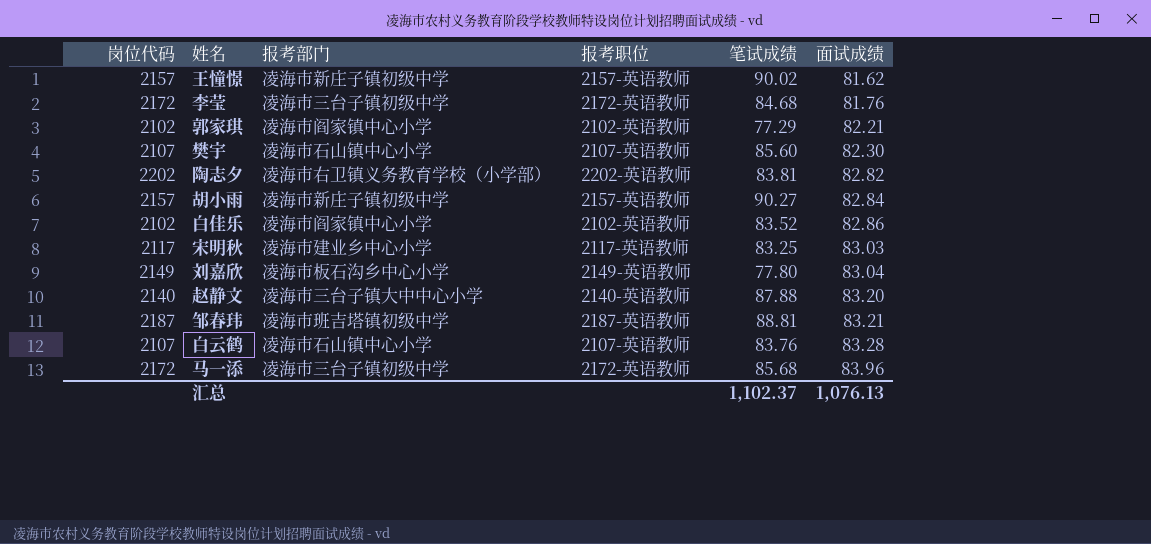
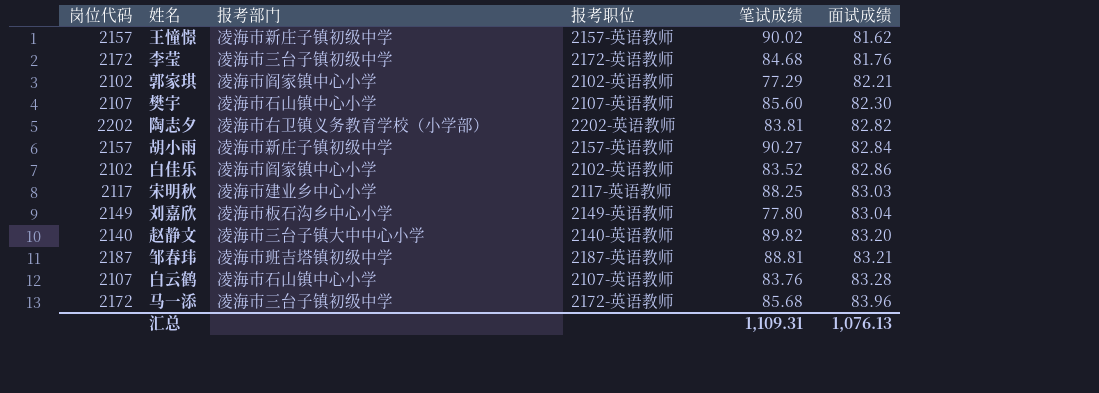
宋明秋 | 笔试成绩: 83.25 -> 88.25
赵静文 | 笔试成绩: 87.88 -> 89.82
汇总 | 笔试成绩: 1,102.37 -> 1,109.31

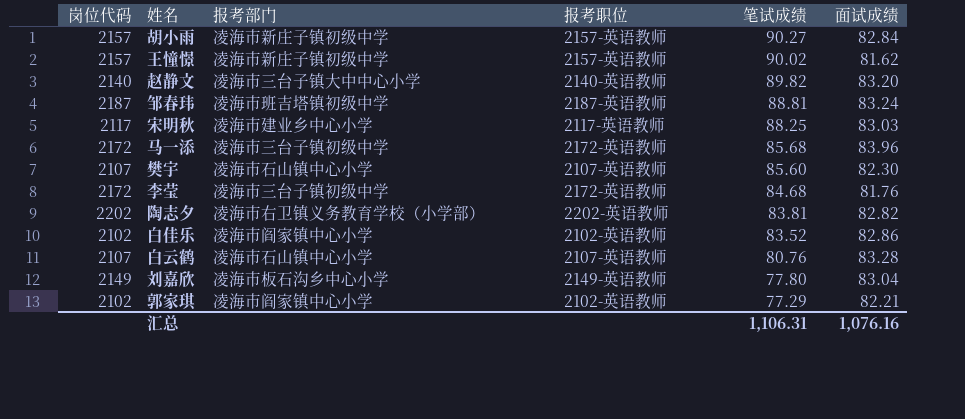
row order: 面试成绩 ascending -> 笔试成绩 descending
邹春玮 | 面试成绩: 83.21 -> 83.24
白云鹤 | 笔试成绩: 83.76 -> 80.76
汇总 | 笔试成绩: 1,109.31 -> 1,106.31
汇总 | 面试成绩: 1,076.13 -> 1,076.16

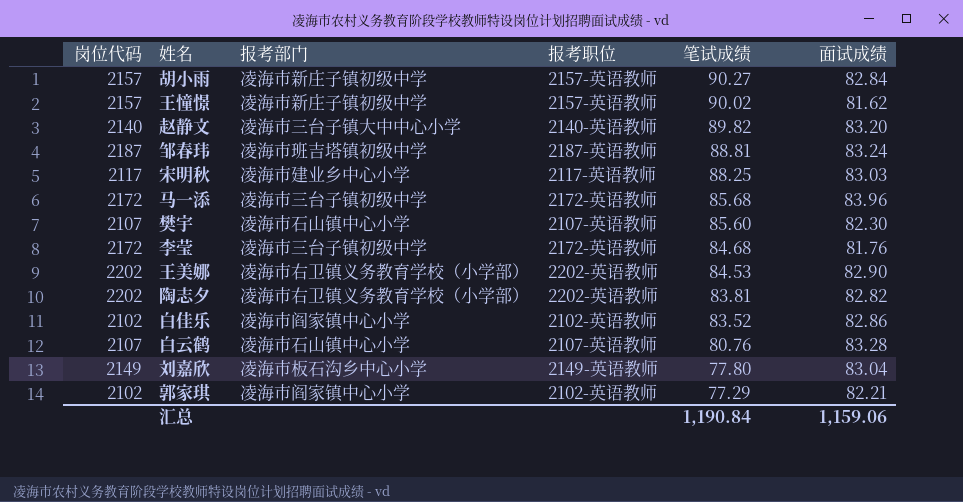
row 王美娜: none -> 2202 | 凌海市右卫镇义务教育学校（小学部） | 2202-英语教师 | 84.53 | 82.90
汇总 | 笔试成绩: 1,106.31 -> 1,190.84
汇总 | 面试成绩: 1,076.16 -> 1,159.06

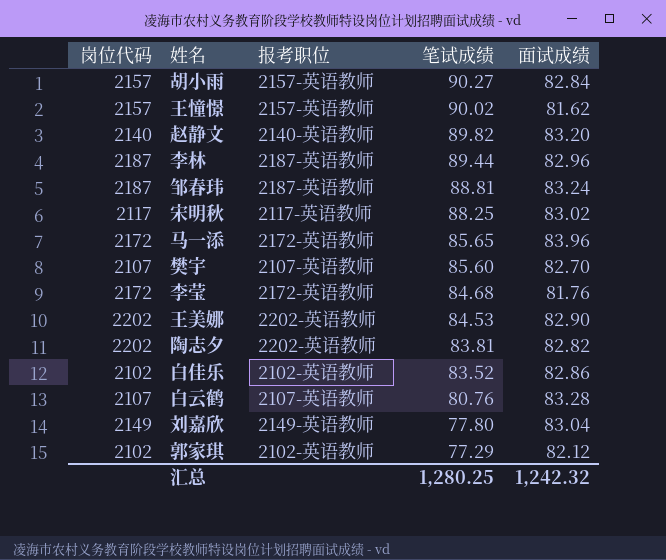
column 报考部门 | position: 3 -> none
row 李林: none -> 2187 | 2187-英语教师 | 89.44 | 82.96
宋明秋 | 面试成绩: 83.03 -> 83.02
马一添 | 笔试成绩: 85.68 -> 85.65
樊宇 | 面试成绩: 82.30 -> 82.70
郭家琪 | 面试成绩: 82.21 -> 82.12
汇总 | 笔试成绩: 1,190.84 -> 1,280.25
汇总 | 面试成绩: 1,159.06 -> 1,242.32

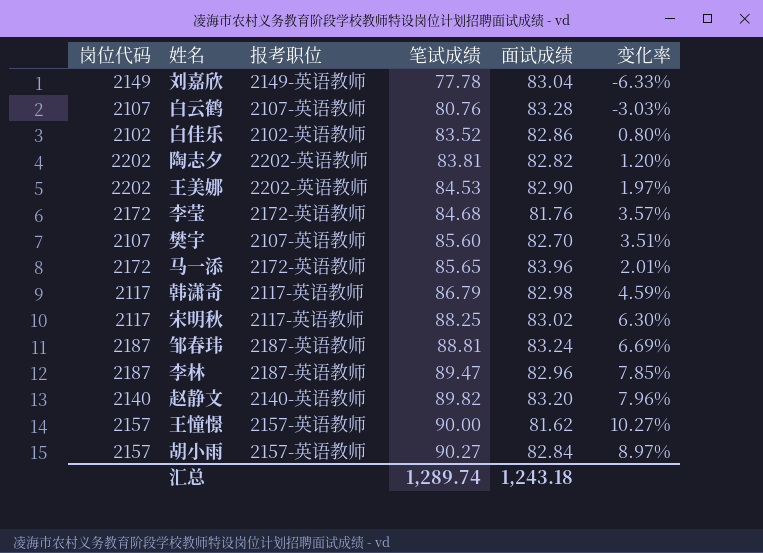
row order: 笔试成绩 descending -> 笔试成绩 ascending
column 变化率 | formula: none -> ([笔试成绩] - [面试成绩]) / [面试成绩]
row 郭家琪: 2102 | 2102-英语教师 | 77.29 | 82.12 -> none
刘嘉欣 | 笔试成绩: 77.80 -> 77.78
row 韩潇奇: none -> 2117 | 2117-英语教师 | 86.79 | 82.98 | 4.59%
李林 | 笔试成绩: 89.44 -> 89.47
王憧憬 | 笔试成绩: 90.02 -> 90.00
汇总 | 笔试成绩: 1,280.25 -> 1,289.74
汇总 | 面试成绩: 1,242.32 -> 1,243.18

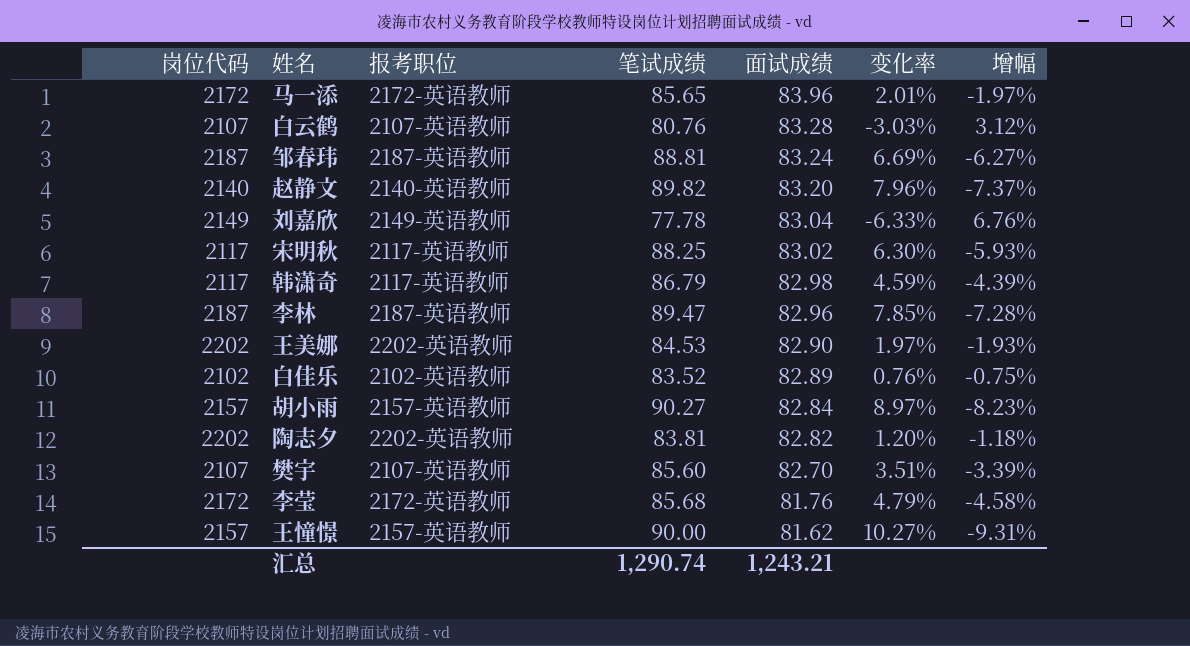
row order: 笔试成绩 ascending -> 面试成绩 descending
column 增幅 | formula: none -> ([面试成绩] - [笔试成绩]) / [笔试成绩]
白佳乐 | 面试成绩: 82.86 -> 82.89
白佳乐 | 变化率: 0.80% -> 0.76%
李莹 | 笔试成绩: 84.68 -> 85.68
李莹 | 变化率: 3.57% -> 4.79%
汇总 | 笔试成绩: 1,289.74 -> 1,290.74
汇总 | 面试成绩: 1,243.18 -> 1,243.21

